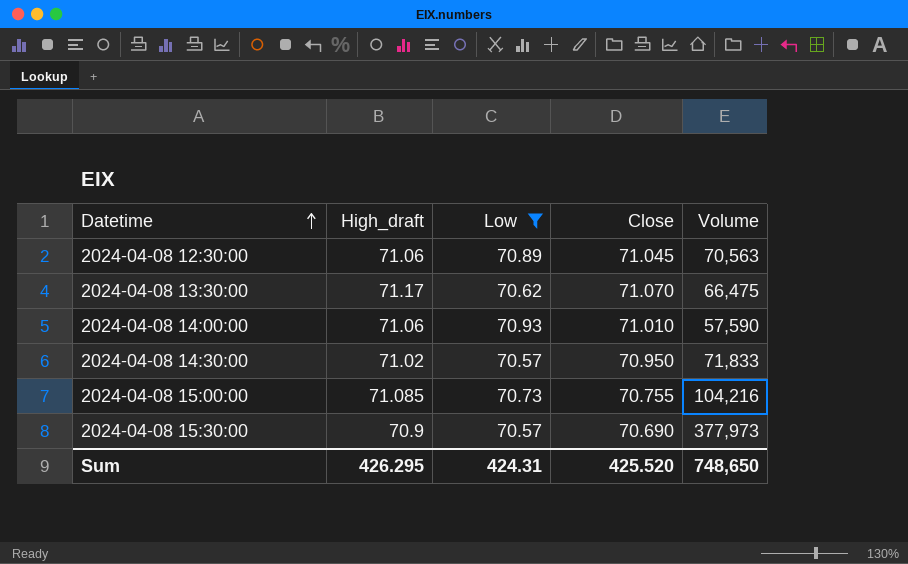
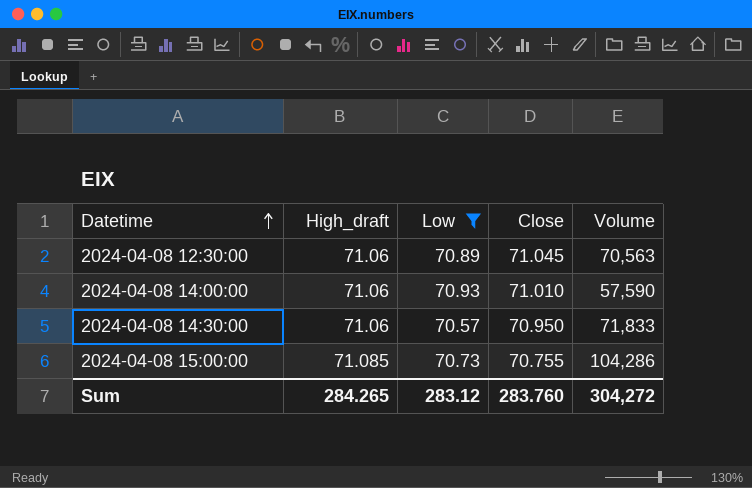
row 2024-04-08 13:30:00: 71.17 | 70.62 | 71.070 | 66,475 -> none
row 2024-04-08 15:30:00: 70.9 | 70.57 | 70.690 | 377,973 -> none
2024-04-08 14:30:00 | High_draft: 71.02 -> 71.06
2024-04-08 15:00:00 | Volume: 104,216 -> 104,286
Sum | High_draft: 426.295 -> 284.265
Sum | Low: 424.31 -> 283.12
Sum | Close: 425.520 -> 283.760
Sum | Volume: 748,650 -> 304,272

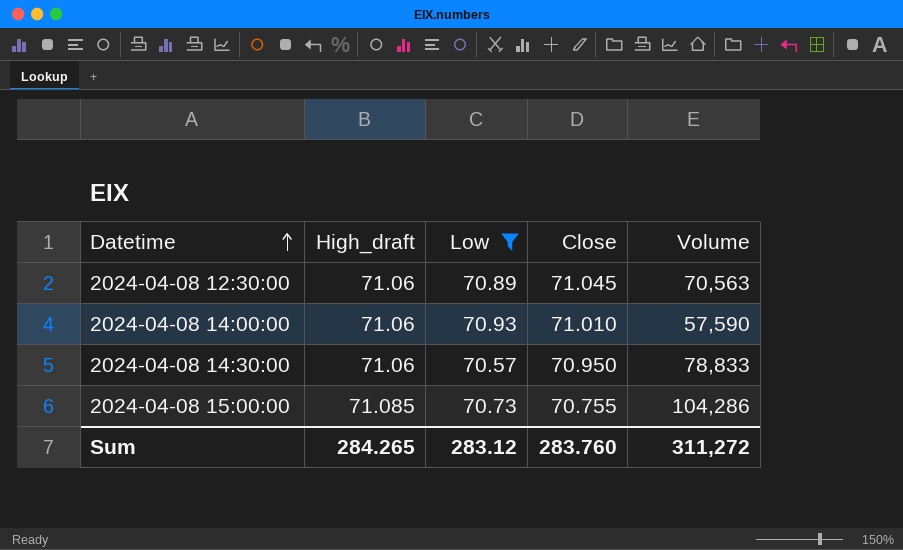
2024-04-08 14:30:00 | Volume: 71,833 -> 78,833
Sum | Volume: 304,272 -> 311,272

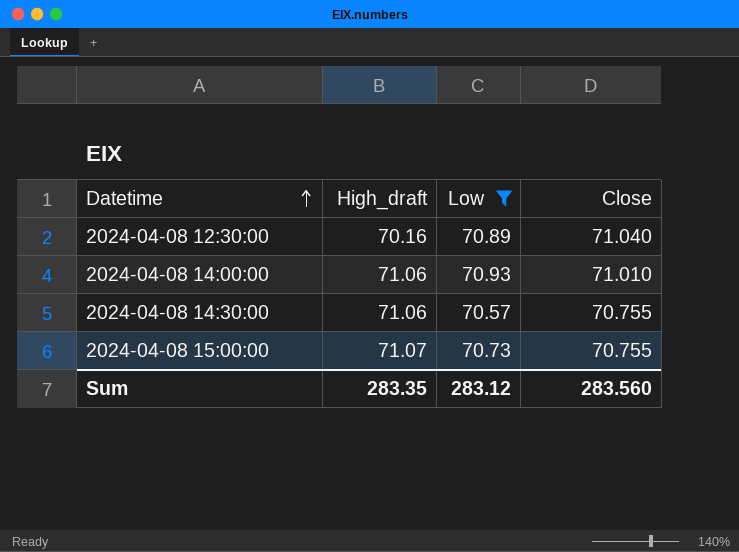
column Volume | position: 5 -> none
2024-04-08 12:30:00 | High_draft: 71.06 -> 70.16
2024-04-08 12:30:00 | Close: 71.045 -> 71.040
2024-04-08 14:30:00 | Close: 70.950 -> 70.755
2024-04-08 15:00:00 | High_draft: 71.085 -> 71.07
Sum | High_draft: 284.265 -> 283.35
Sum | Close: 283.760 -> 283.560

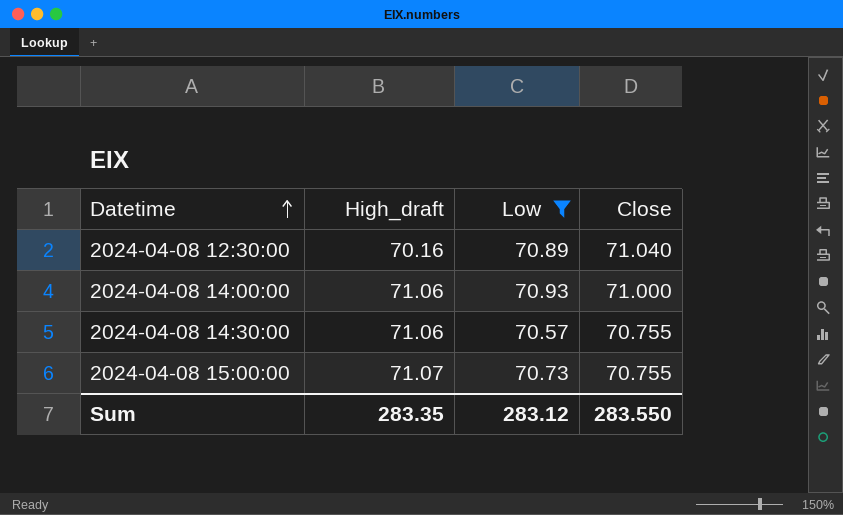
2024-04-08 14:00:00 | Close: 71.010 -> 71.000
Sum | Close: 283.560 -> 283.550

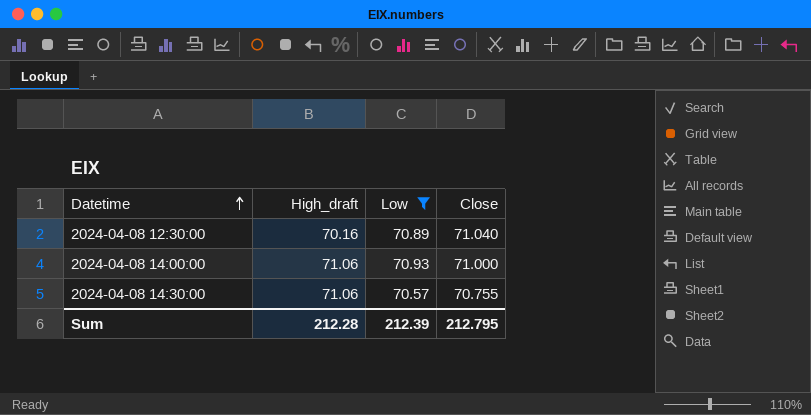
row 2024-04-08 15:00:00: 71.07 | 70.73 | 70.755 -> none
Sum | High_draft: 283.35 -> 212.28
Sum | Low: 283.12 -> 212.39
Sum | Close: 283.550 -> 212.795

